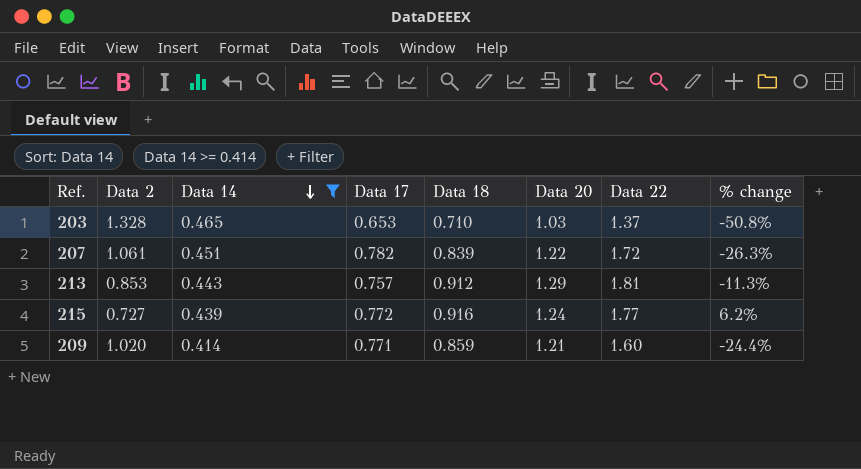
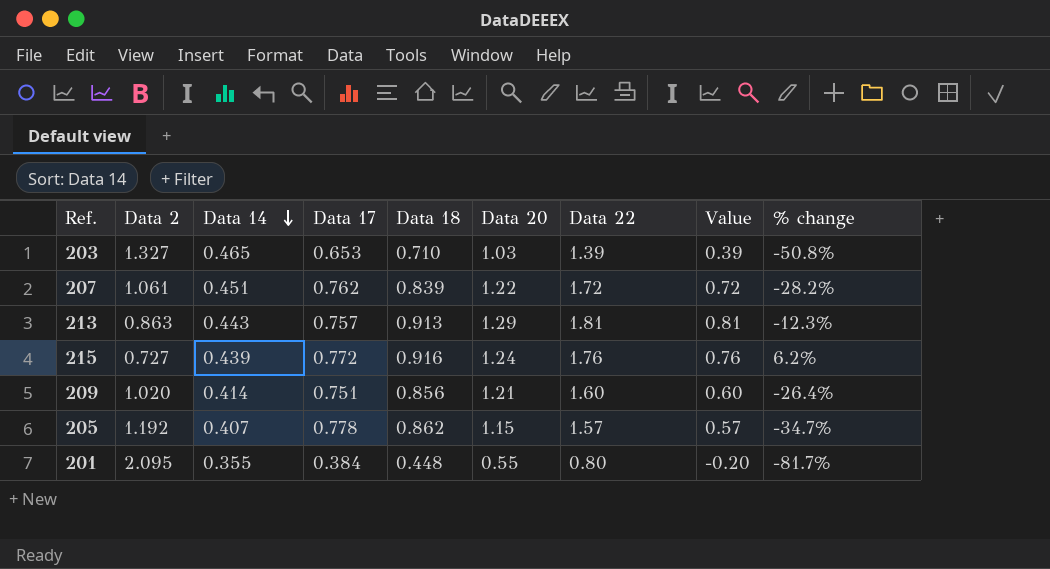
filter: Data 14 >= 0.414 -> none
column Value | formula: none -> [Data 22] - 1
203 | Data 2: 1.328 -> 1.327
203 | Data 22: 1.37 -> 1.39
207 | Data 17: 0.782 -> 0.762
207 | % change: -26.3% -> -28.2%
213 | Data 2: 0.853 -> 0.863
213 | Data 18: 0.912 -> 0.913
213 | % change: -11.3% -> -12.3%
215 | Data 22: 1.77 -> 1.76
209 | Data 17: 0.771 -> 0.751
209 | Data 18: 0.859 -> 0.856
209 | % change: -24.4% -> -26.4%

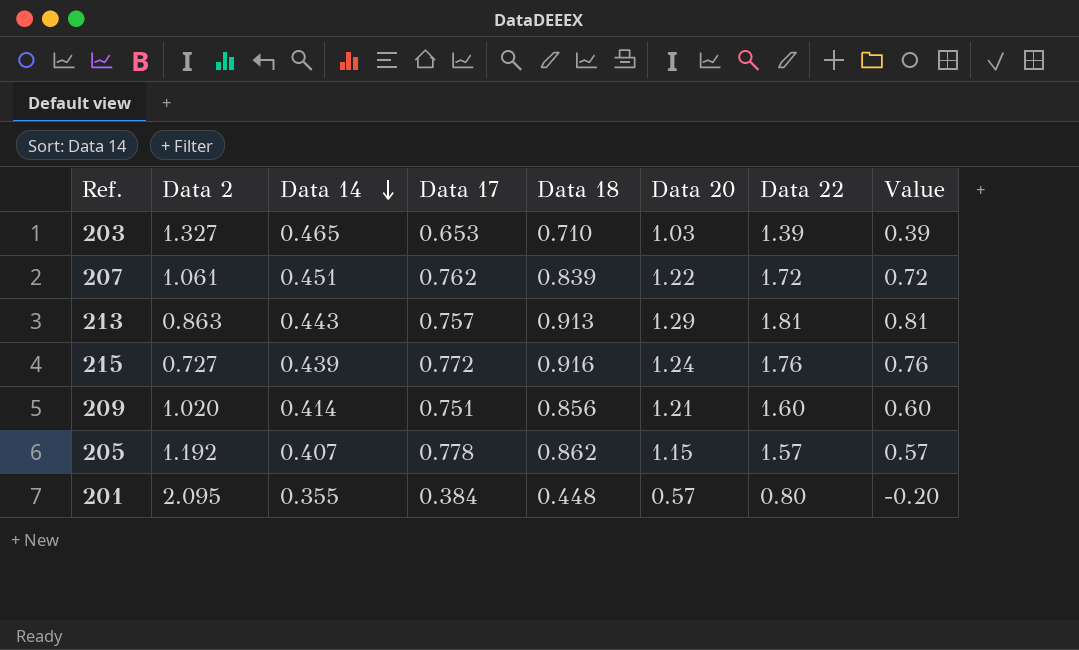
column % change | formula: ([Data 17] - [Data 2]) / [Data 2] -> none
201 | Data 20: 0.55 -> 0.57

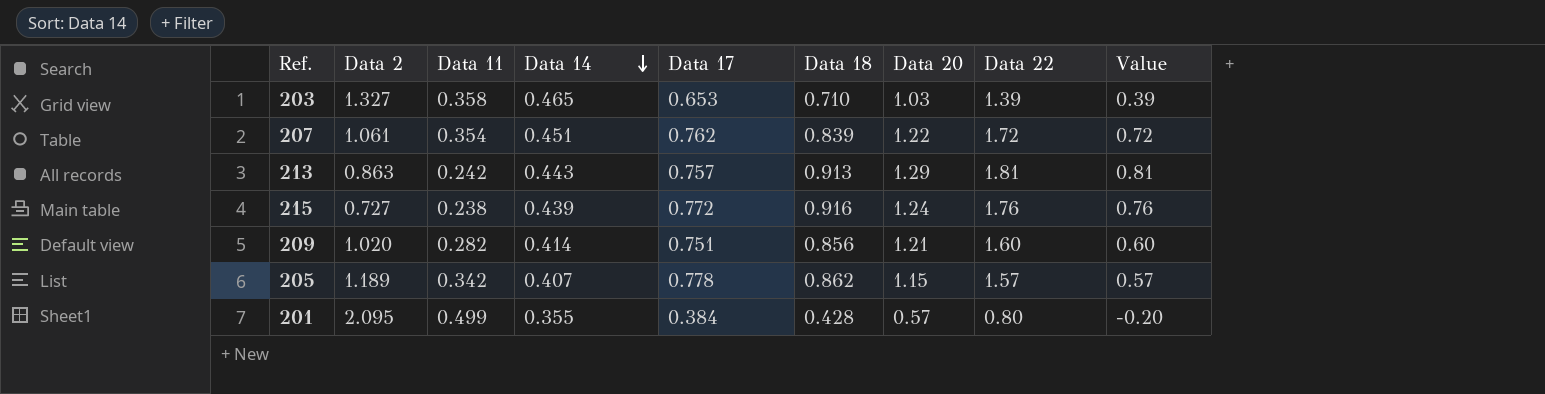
column Data 11 | position: none -> 3
205 | Data 2: 1.192 -> 1.189
201 | Data 18: 0.448 -> 0.428

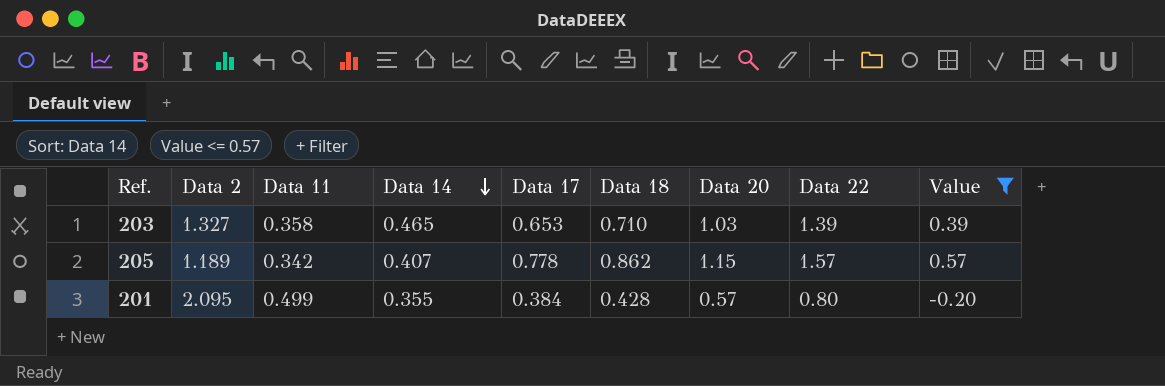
filter: none -> Value <= 0.57

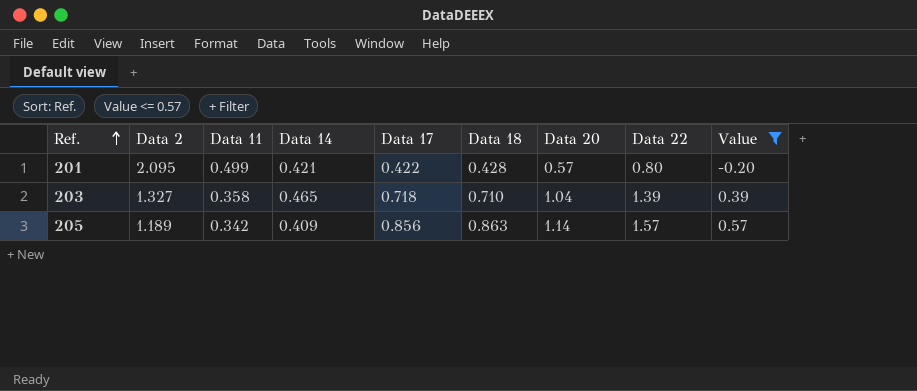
row order: Data 14 descending -> Ref. ascending
201 | Data 14: 0.355 -> 0.421
201 | Data 17: 0.384 -> 0.422
203 | Data 17: 0.653 -> 0.718
203 | Data 20: 1.03 -> 1.04
205 | Data 14: 0.407 -> 0.409
205 | Data 17: 0.778 -> 0.856
205 | Data 18: 0.862 -> 0.863
205 | Data 20: 1.15 -> 1.14

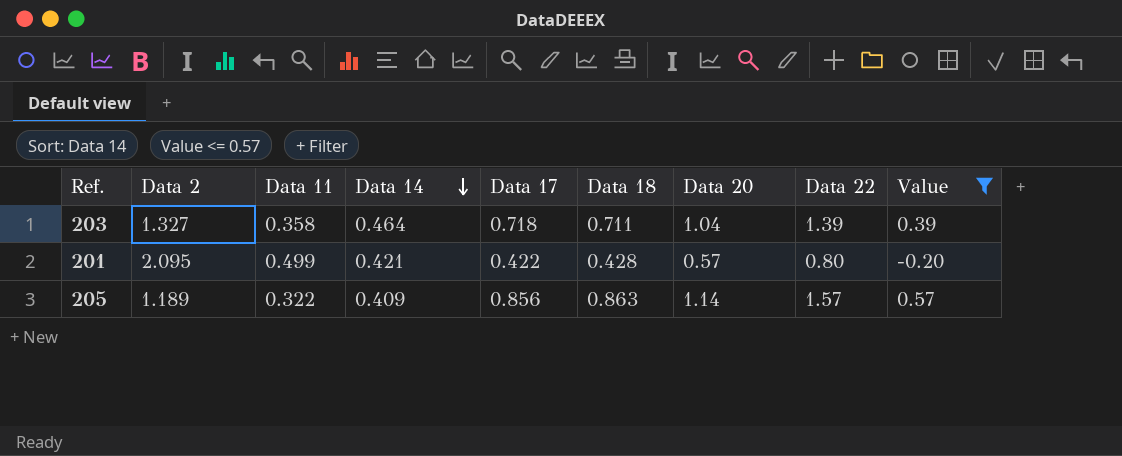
row order: Ref. ascending -> Data 14 descending
203 | Data 14: 0.465 -> 0.464
203 | Data 18: 0.710 -> 0.711
205 | Data 11: 0.342 -> 0.322

